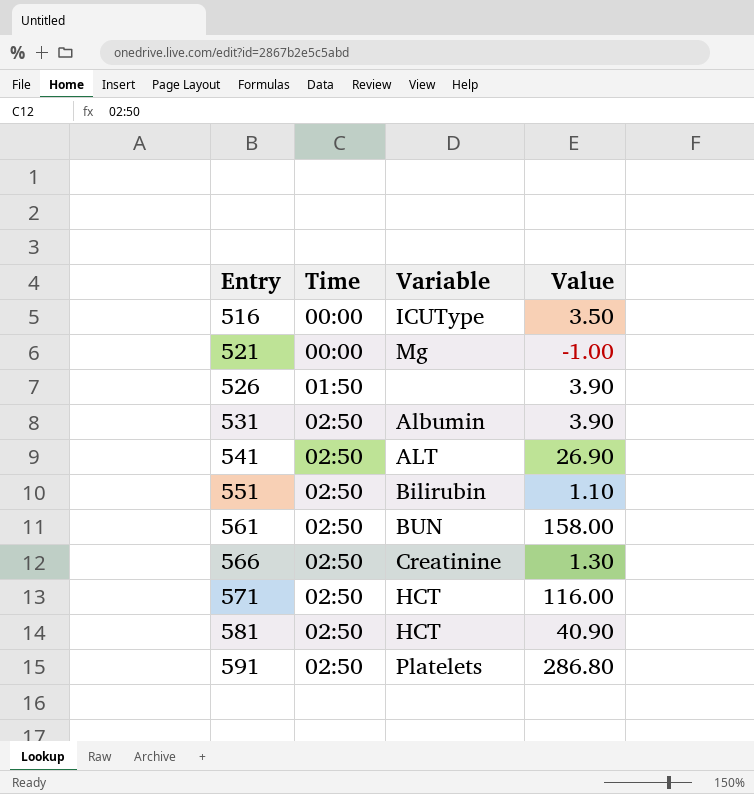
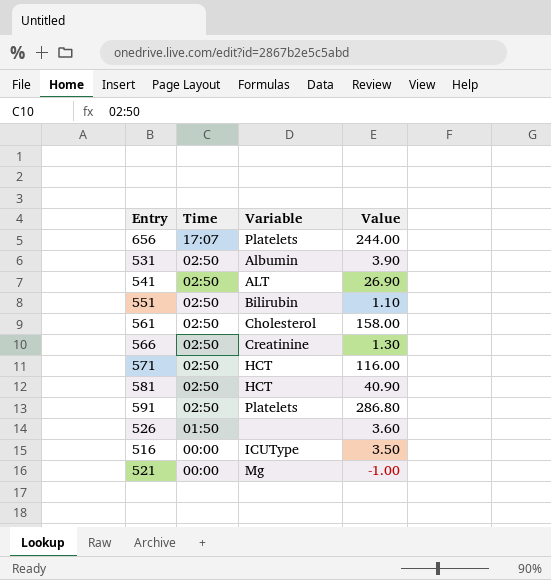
row order: Entry ascending -> Time descending
row 656: none -> 17:07 | Platelets | 244.00
561 | Variable: BUN -> Cholesterol
526 | Value: 3.90 -> 3.60

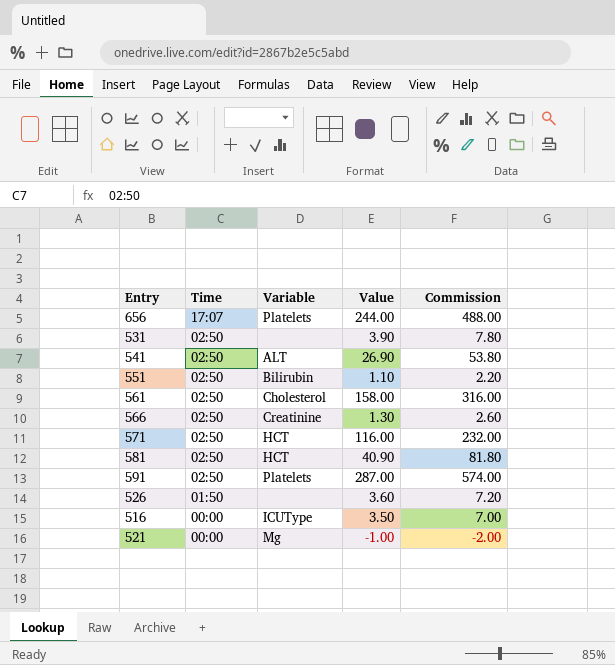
column Commission | formula: none -> [Value] * 2
531 | Variable: Albumin -> none
591 | Value: 286.80 -> 287.00

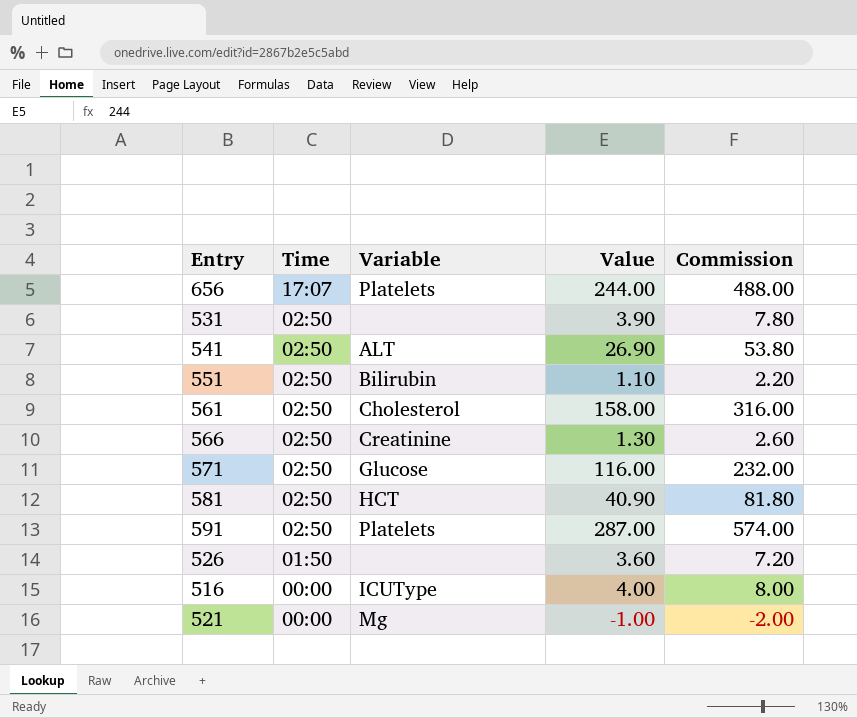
571 | Variable: HCT -> Glucose
516 | Value: 3.50 -> 4.00
516 | Commission: 7.00 -> 8.00

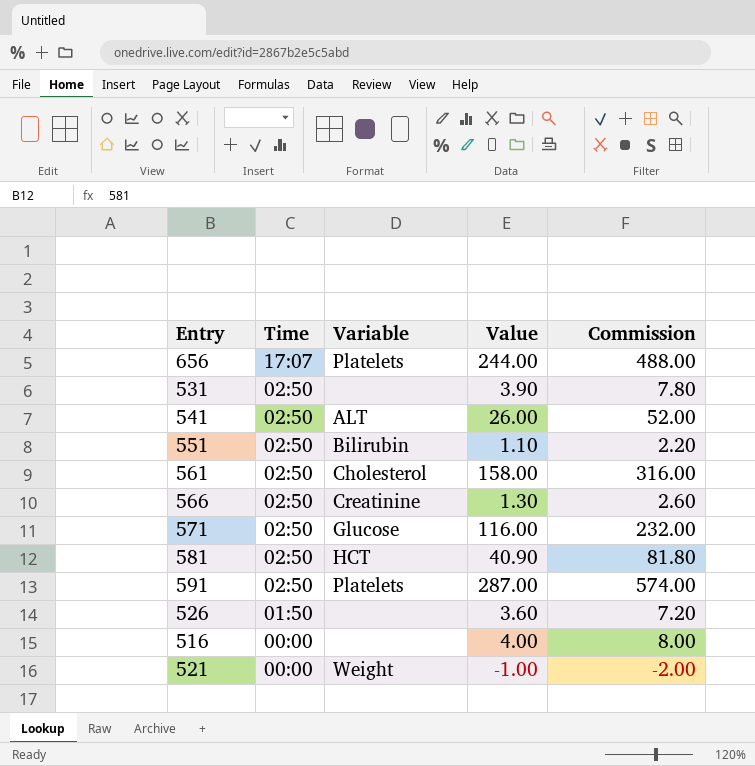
541 | Value: 26.90 -> 26.00
541 | Commission: 53.80 -> 52.00
516 | Variable: ICUType -> none
521 | Variable: Mg -> Weight

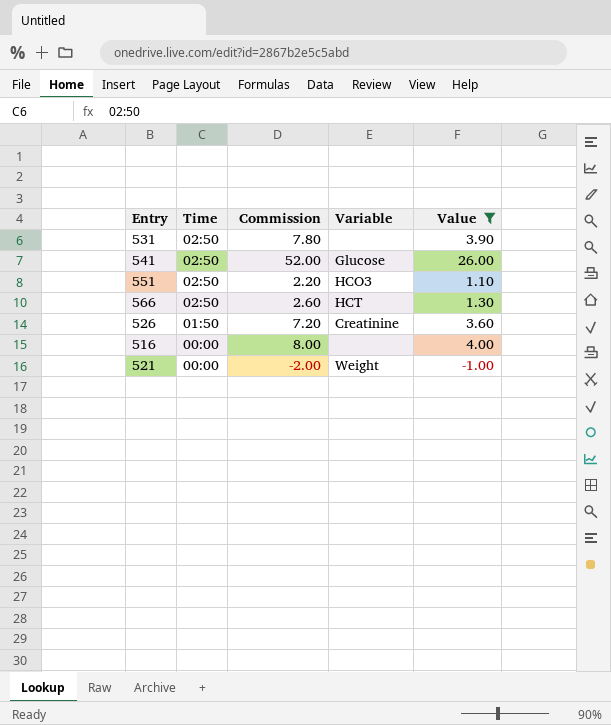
filter: none -> Value <= 26.00
column Commission | position: 5 -> 3
541 | Variable: ALT -> Glucose
551 | Variable: Bilirubin -> HCO3
566 | Variable: Creatinine -> HCT
526 | Variable: none -> Creatinine

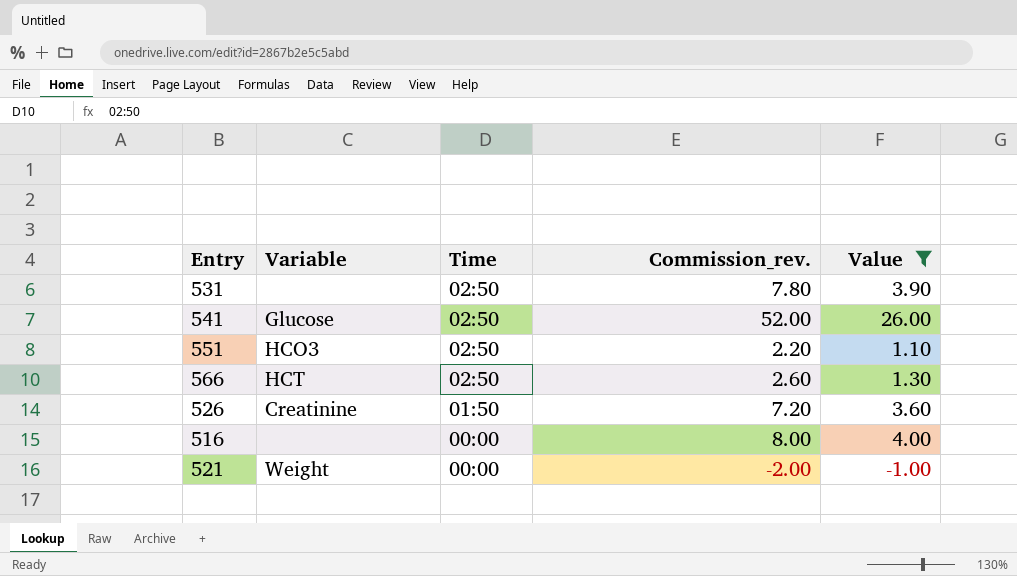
column Variable | position: 4 -> 2
column name: Commission -> Commission_rev.

